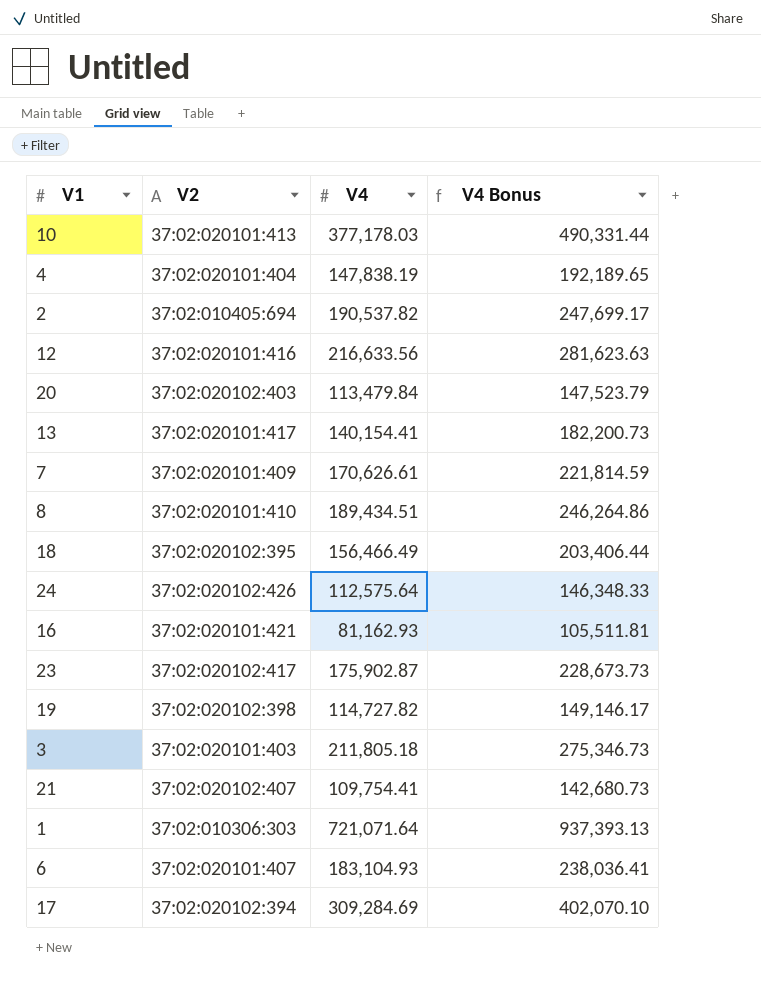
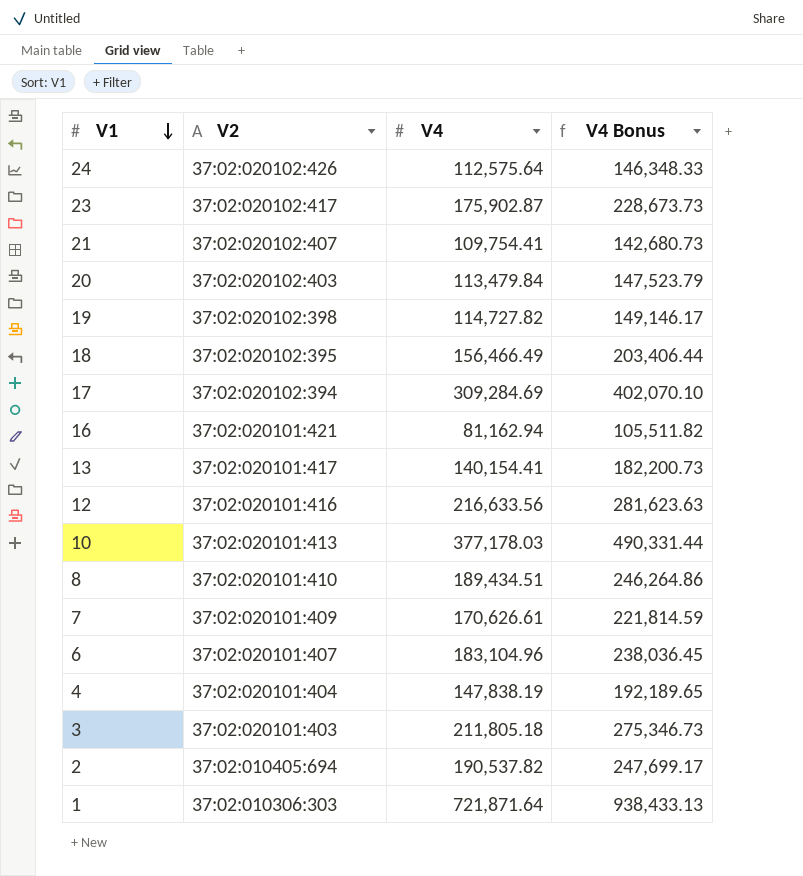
row order: none -> V1 descending
16 | V4: 81,162.93 -> 81,162.94
16 | V4 Bonus: 105,511.81 -> 105,511.82
6 | V4: 183,104.93 -> 183,104.96
6 | V4 Bonus: 238,036.41 -> 238,036.45
1 | V4: 721,071.64 -> 721,871.64
1 | V4 Bonus: 937,393.13 -> 938,433.13

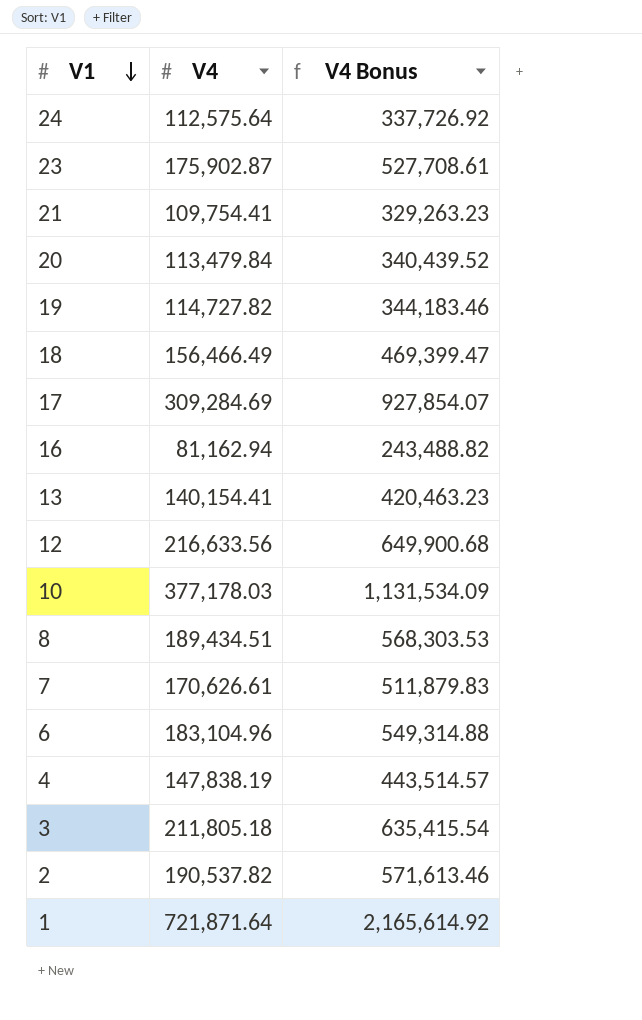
column V2 | position: 2 -> none
column V4 Bonus | formula: [V4] * 1.3 -> [V4] * 3

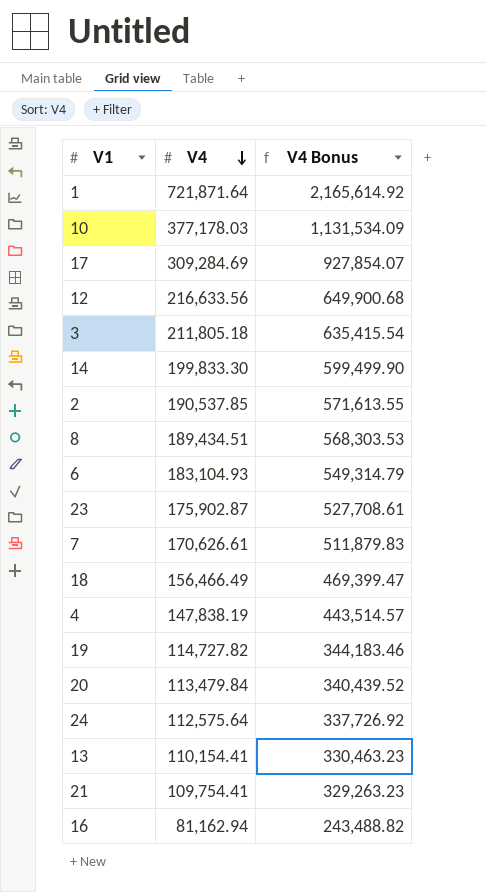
row order: V1 descending -> V4 descending
row 14: none -> 199,833.30 | 599,499.90
2 | V4: 190,537.82 -> 190,537.85
2 | V4 Bonus: 571,613.46 -> 571,613.55
6 | V4: 183,104.96 -> 183,104.93
6 | V4 Bonus: 549,314.88 -> 549,314.79
13 | V4: 140,154.41 -> 110,154.41
13 | V4 Bonus: 420,463.23 -> 330,463.23

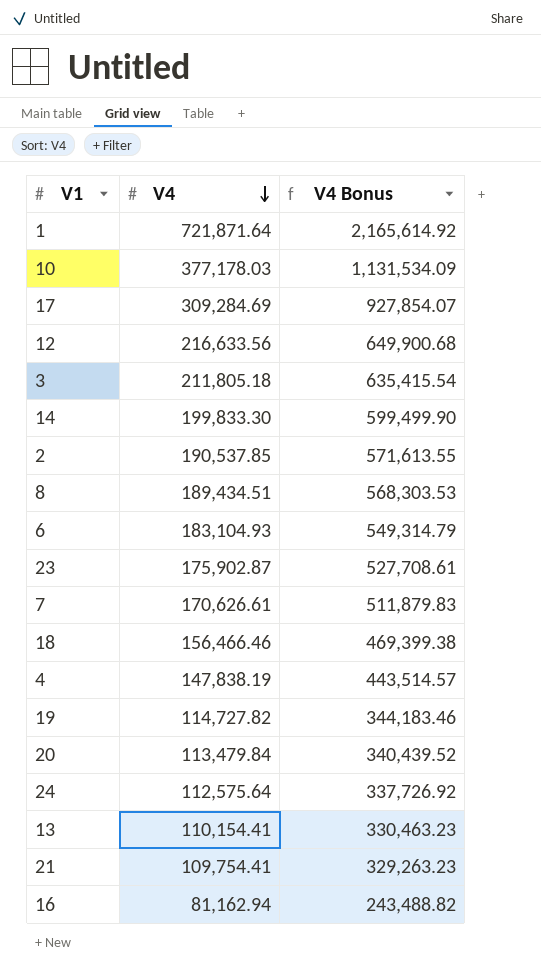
18 | V4: 156,466.49 -> 156,466.46
18 | V4 Bonus: 469,399.47 -> 469,399.38

